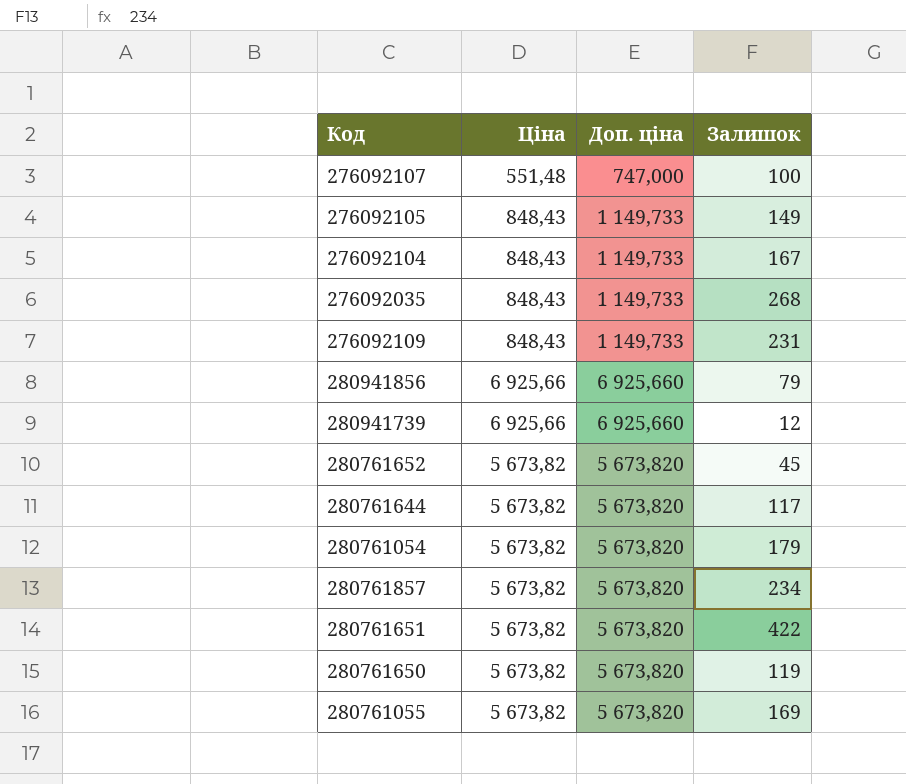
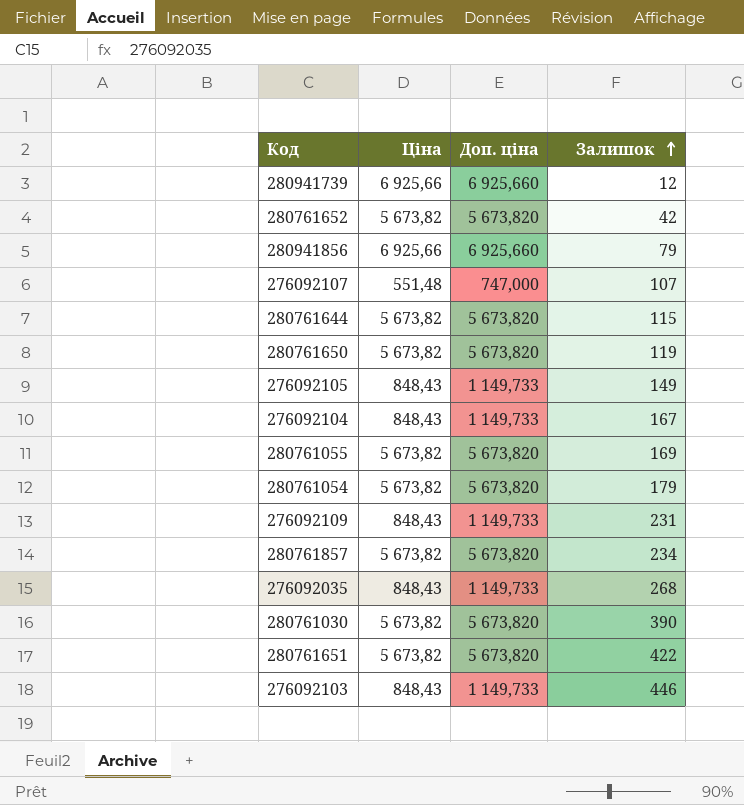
row order: none -> Залишок ascending
280761652 | Залишок: 45 -> 42
276092107 | Залишок: 100 -> 107
280761644 | Залишок: 117 -> 115
row 280761030: none -> 5 673,82 | 5 673,820 | 390
row 276092103: none -> 848,43 | 1 149,733 | 446

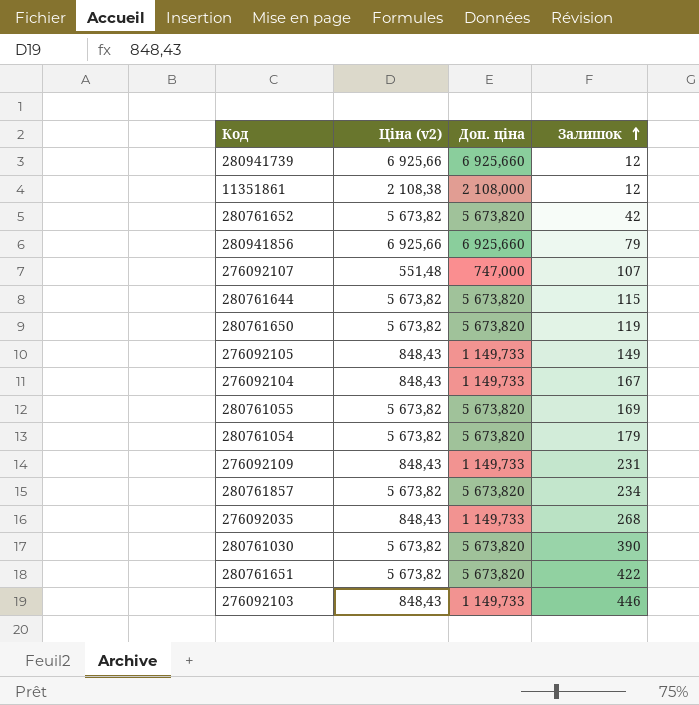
column name: Ціна -> Ціна (v2)
row 11351861: none -> 2 108,38 | 2 108,000 | 12

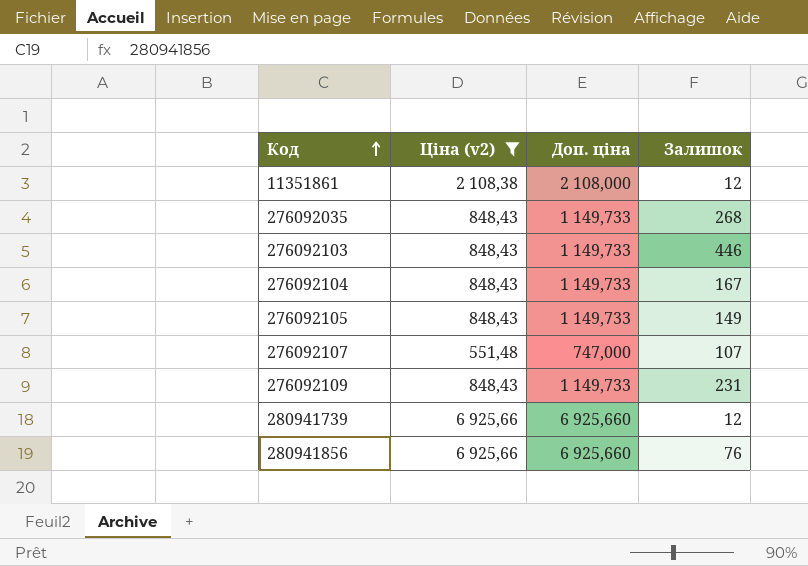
filter: none -> Ціна (v2) != 5 673,82
row order: Залишок ascending -> Код ascending
280941856 | Залишок: 79 -> 76

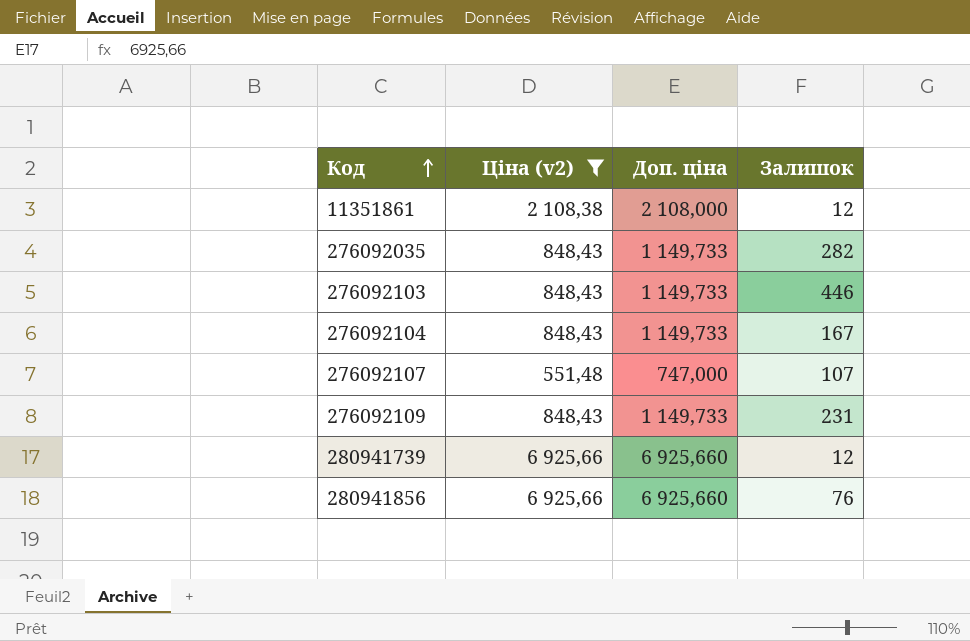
row 276092105: 848,43 | 1 149,733 | 149 -> none
276092035 | Залишок: 268 -> 282

